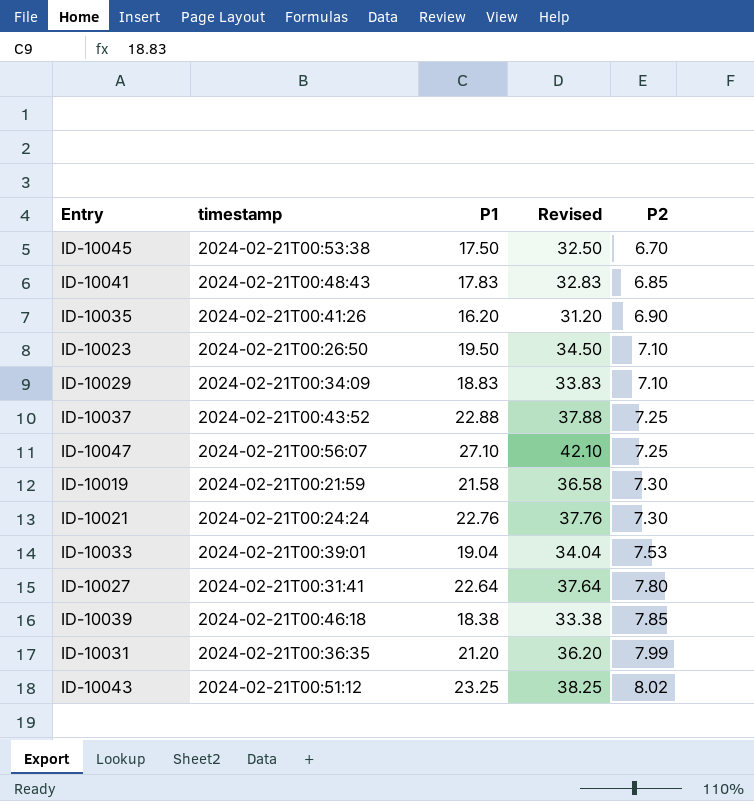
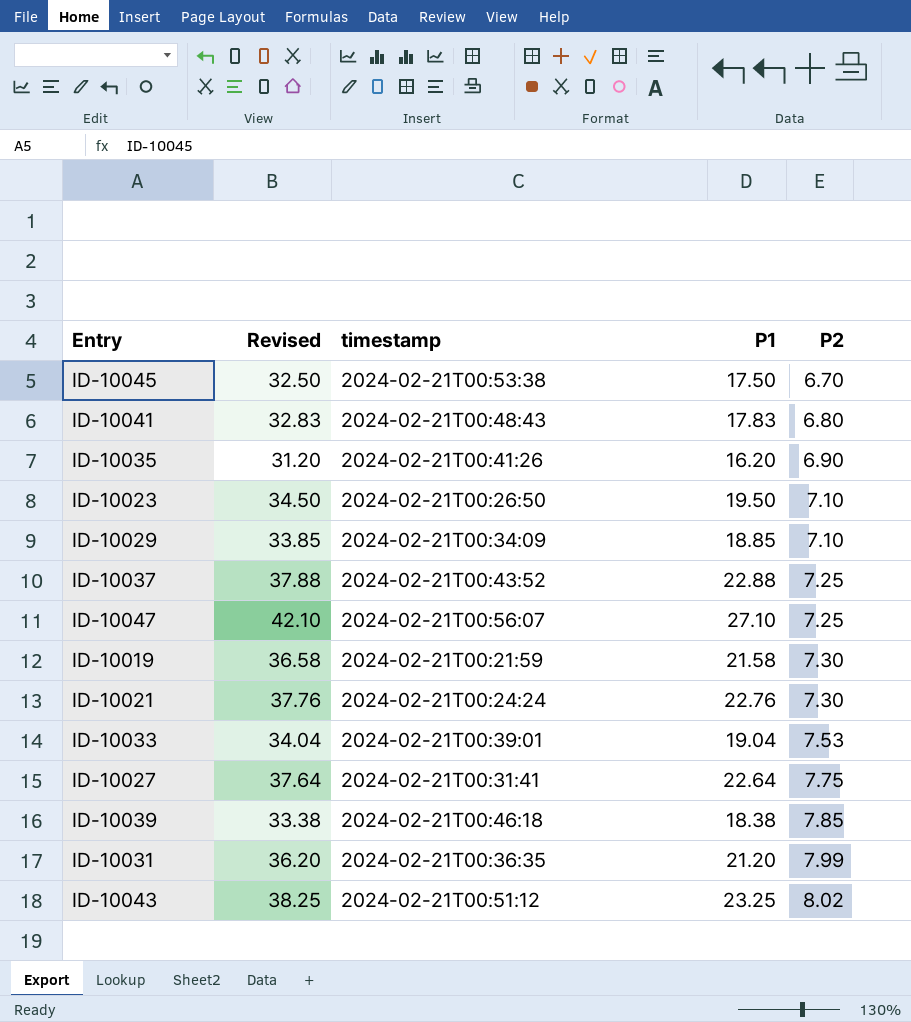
column Revised | position: 4 -> 2
ID-10041 | P2: 6.85 -> 6.80
ID-10029 | Revised: 33.83 -> 33.85
ID-10029 | P1: 18.83 -> 18.85
ID-10027 | P2: 7.80 -> 7.75

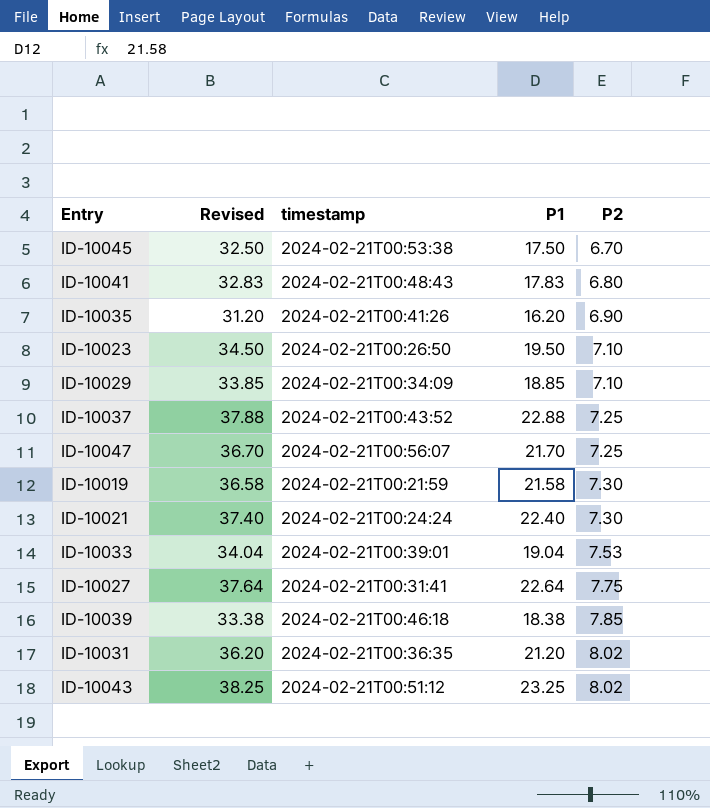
ID-10047 | Revised: 42.10 -> 36.70
ID-10047 | P1: 27.10 -> 21.70
ID-10021 | Revised: 37.76 -> 37.40
ID-10021 | P1: 22.76 -> 22.40
ID-10031 | P2: 7.99 -> 8.02

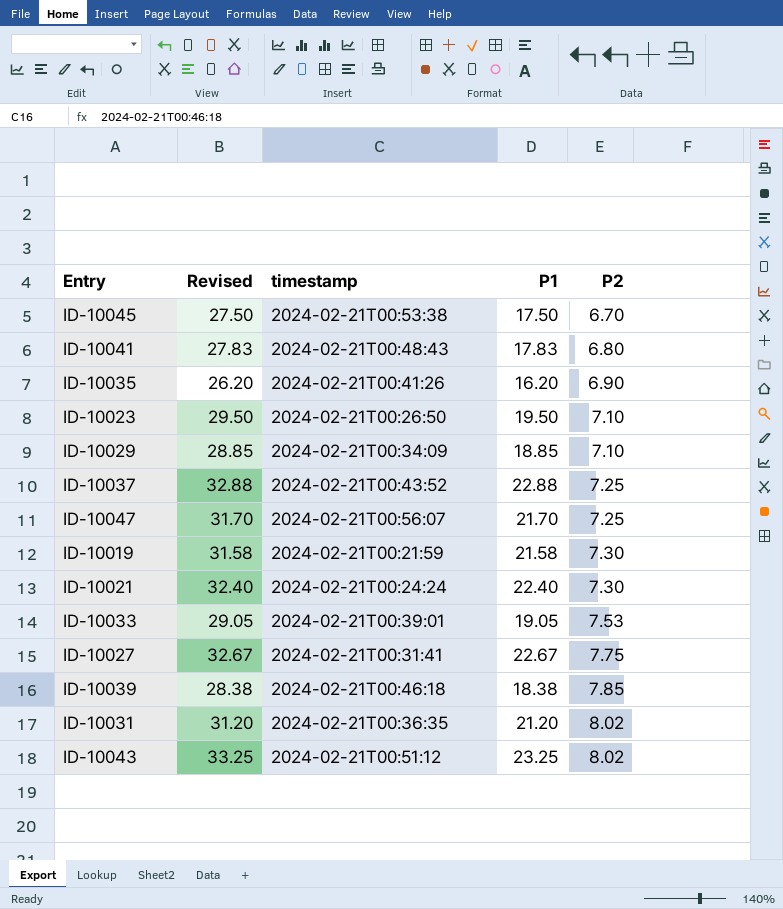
column Revised | formula: [P1] + 15 -> [P1] + 10
ID-10033 | P1: 19.04 -> 19.05
ID-10027 | P1: 22.64 -> 22.67

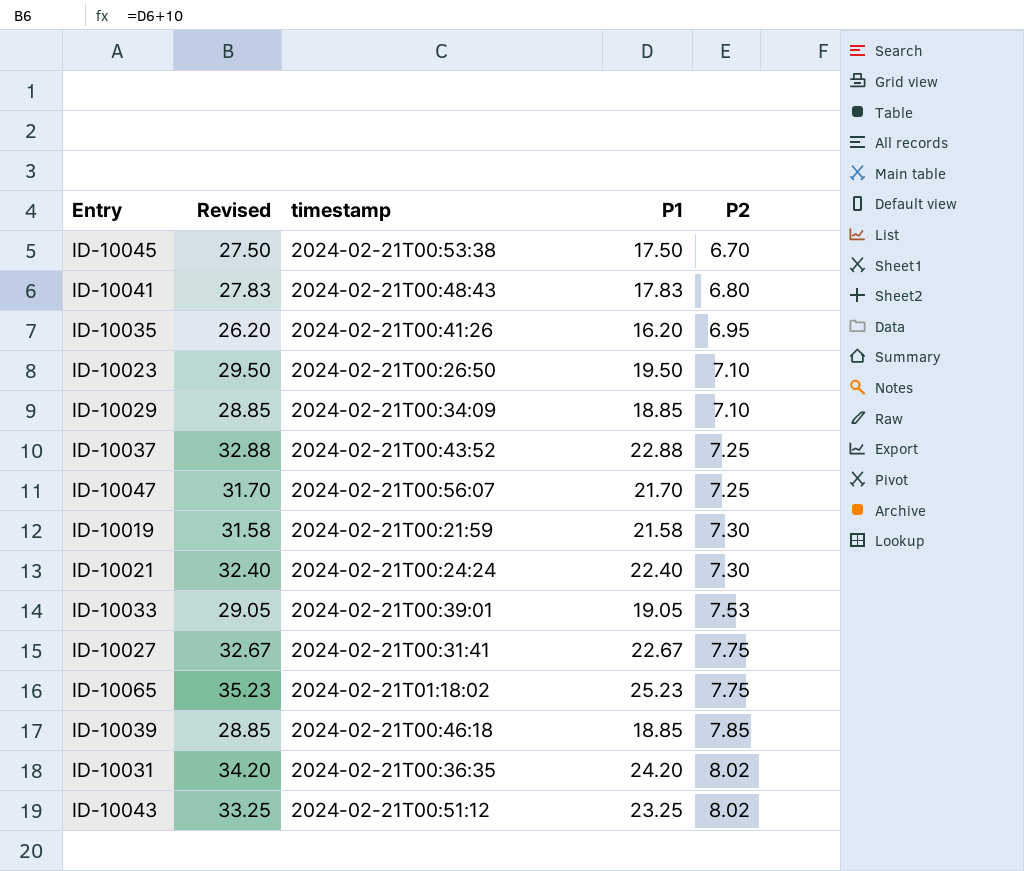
ID-10035 | P2: 6.90 -> 6.95
row ID-10065: none -> 35.23 | 2024-02-21T01:18:02 | 25.23 | 7.75
ID-10039 | Revised: 28.38 -> 28.85
ID-10039 | P1: 18.38 -> 18.85
ID-10031 | Revised: 31.20 -> 34.20
ID-10031 | P1: 21.20 -> 24.20

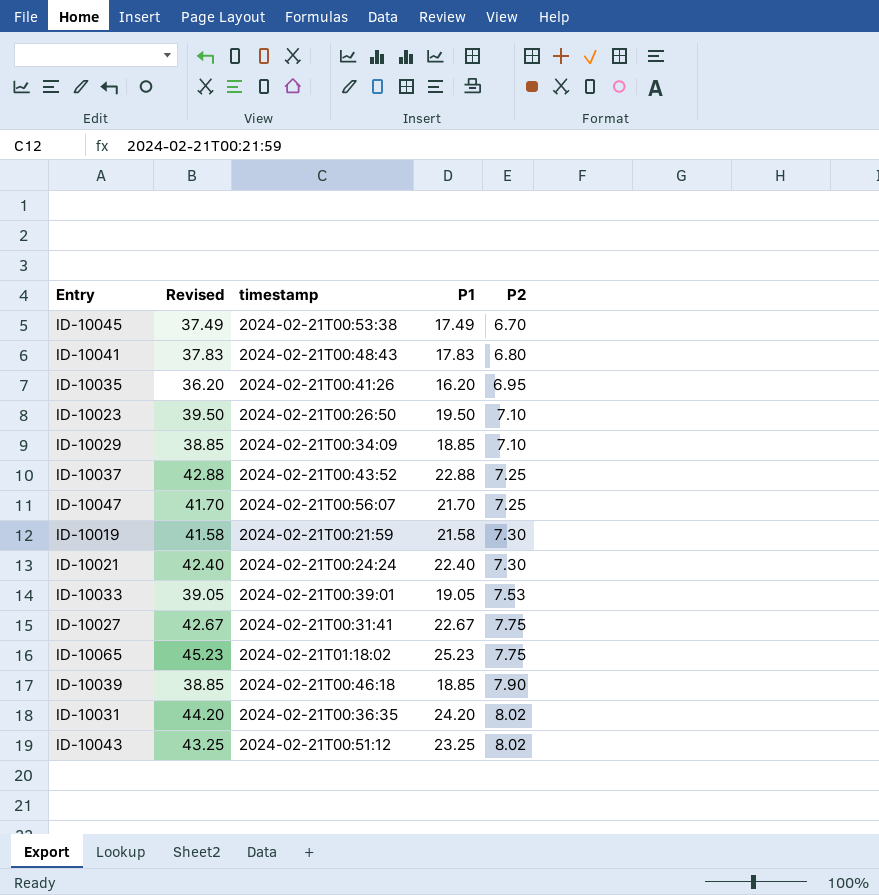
column Revised | formula: [P1] + 10 -> [P1] + 20
ID-10045 | P1: 17.50 -> 17.49
ID-10039 | P2: 7.85 -> 7.90

